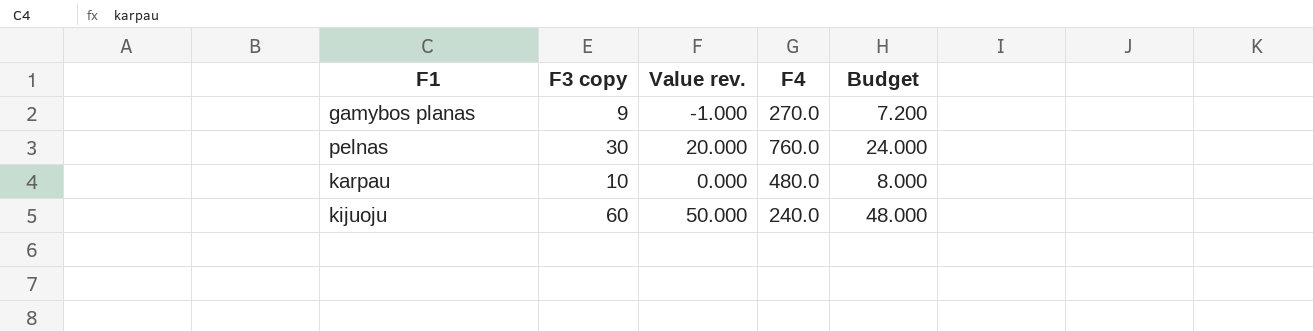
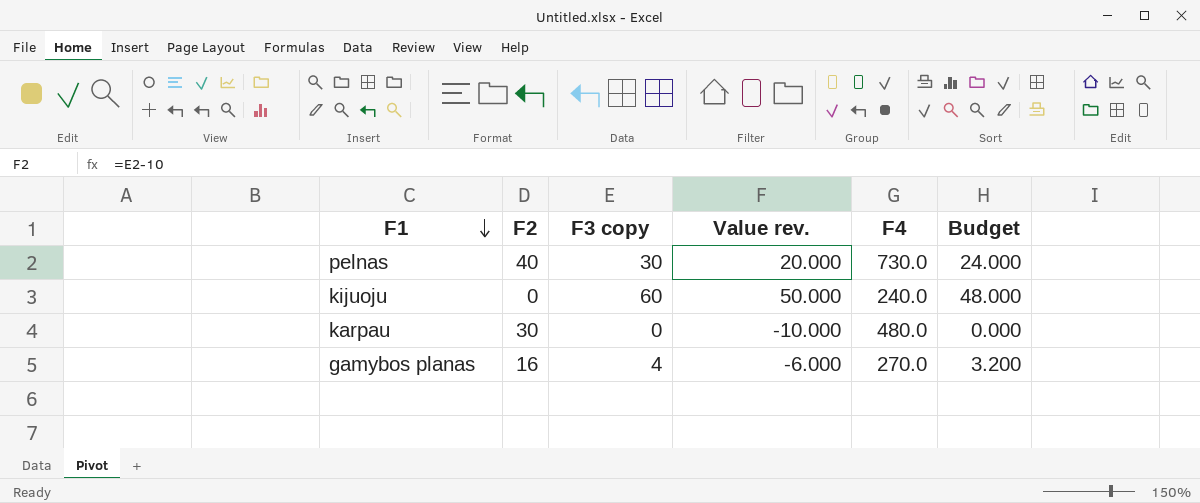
row order: none -> F1 descending
column F2 | position: none -> 2
pelnas | F4: 760.0 -> 730.0
karpau | F3 copy: 10 -> 0
karpau | Value rev.: 0.000 -> -10.000
karpau | Budget: 8.000 -> 0.000
gamybos planas | F3 copy: 9 -> 4
gamybos planas | Value rev.: -1.000 -> -6.000
gamybos planas | Budget: 7.200 -> 3.200

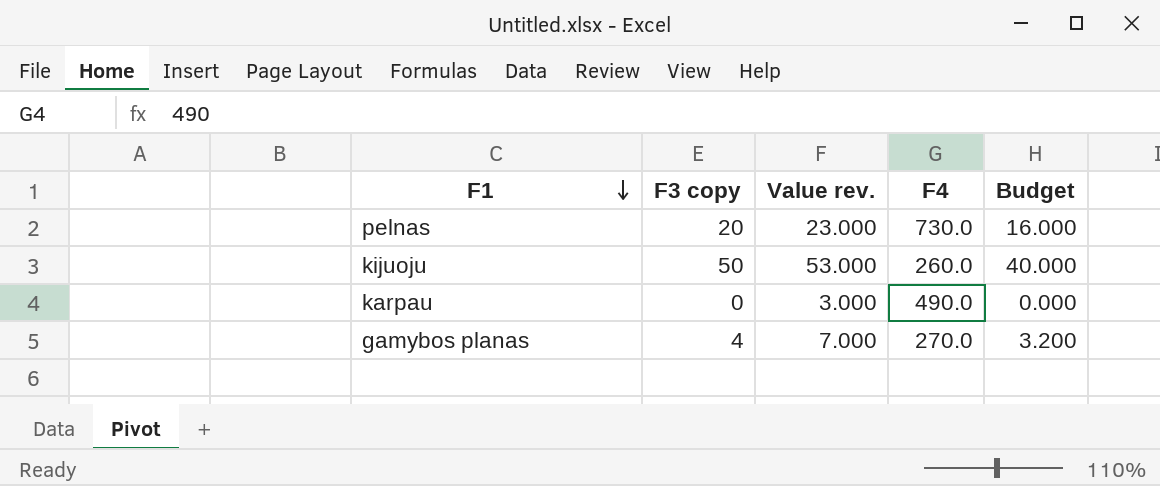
column F2 | position: 2 -> none
column Value rev. | formula: [F3 copy] - 10 -> [F3 copy] + 3
pelnas | F3 copy: 30 -> 20
pelnas | Budget: 24.000 -> 16.000
kijuoju | F3 copy: 60 -> 50
kijuoju | F4: 240.0 -> 260.0
kijuoju | Budget: 48.000 -> 40.000
karpau | F4: 480.0 -> 490.0

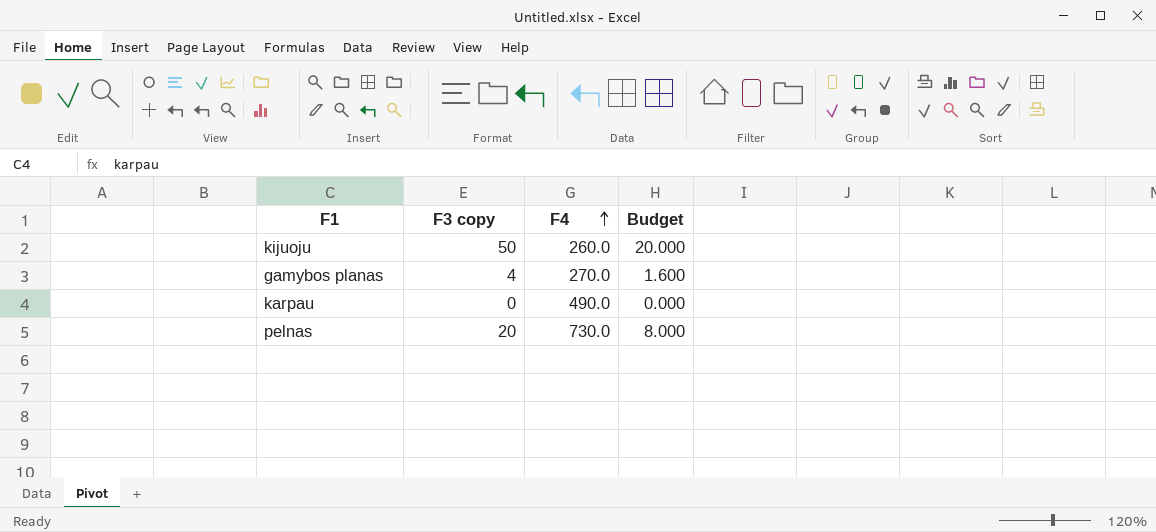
row order: F1 descending -> F4 ascending
column Value rev. | formula: [F3 copy] + 3 -> none
column Budget | formula: [F3 copy] * 0.8 -> [F3 copy] * 0.4

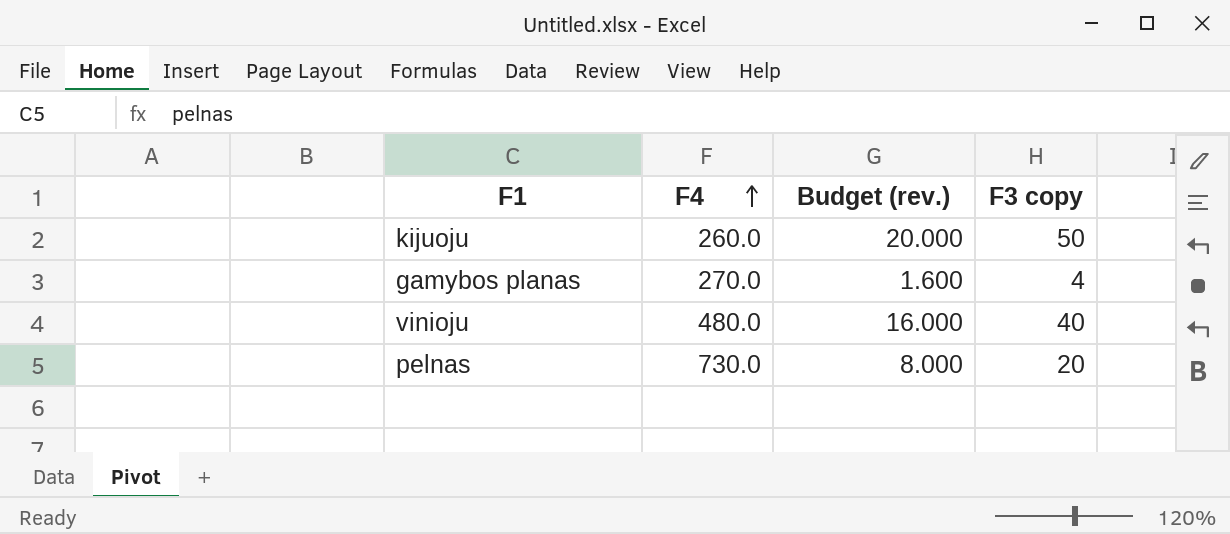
column name: Budget -> Budget (rev.)
column F3 copy | position: 2 -> 4
row karpau: 0 | 490.0 | 0.000 -> none
row vinioju: none -> 480.0 | 16.000 | 40

